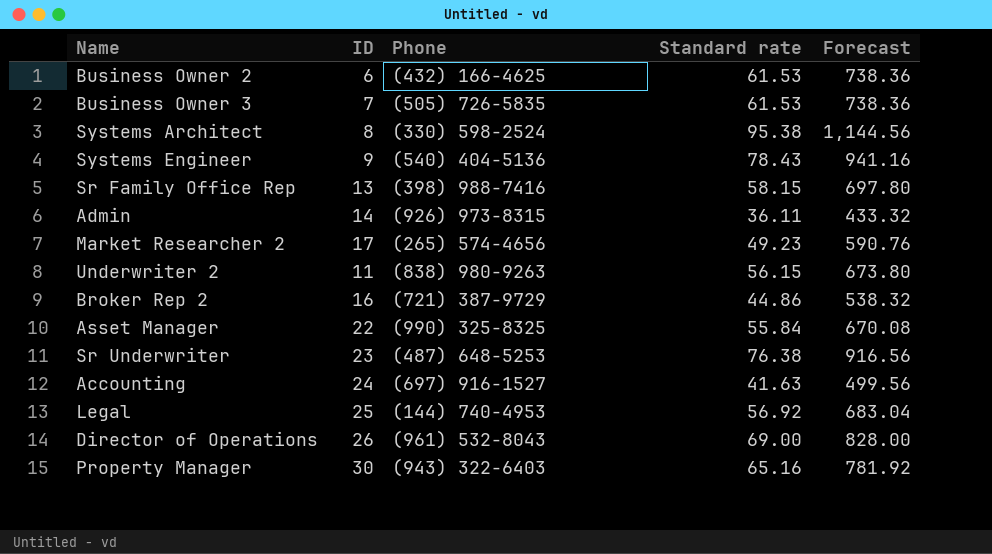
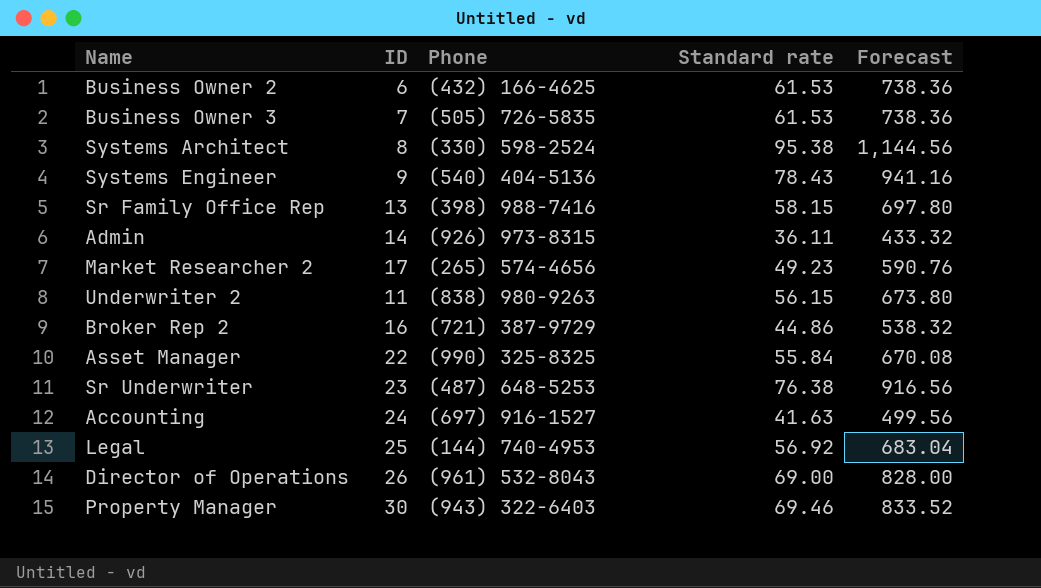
Property Manager | Standard rate: 65.16 -> 69.46
Property Manager | Forecast: 781.92 -> 833.52

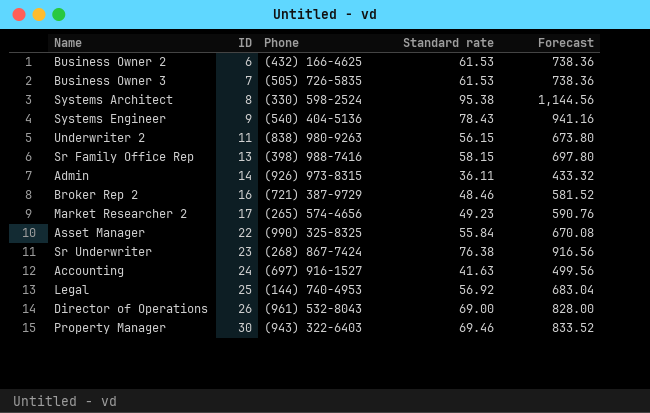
row order: none -> ID ascending
Broker Rep 2 | Standard rate: 44.86 -> 48.46
Broker Rep 2 | Forecast: 538.32 -> 581.52
Sr Underwriter | Phone: (487) 648-5253 -> (268) 867-7424

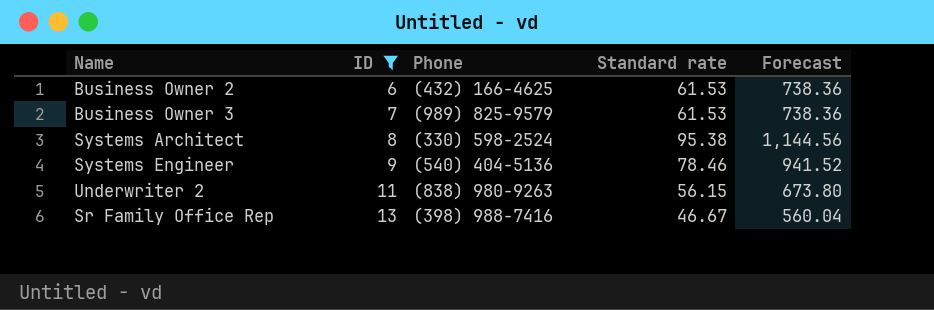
filter: none -> ID <= 13
Business Owner 3 | Phone: (505) 726-5835 -> (989) 825-9579
Systems Engineer | Standard rate: 78.43 -> 78.46
Systems Engineer | Forecast: 941.16 -> 941.52
Sr Family Office Rep | Standard rate: 58.15 -> 46.67
Sr Family Office Rep | Forecast: 697.80 -> 560.04

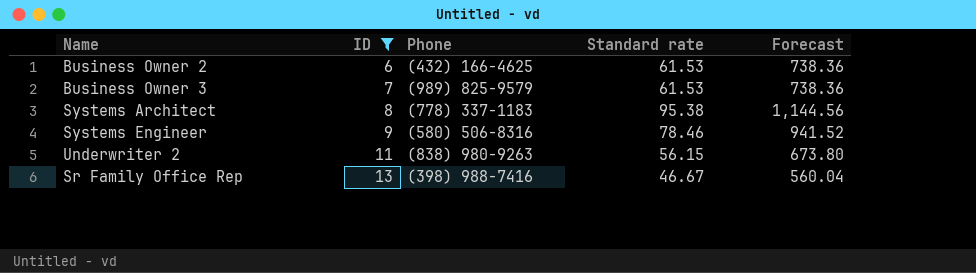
Systems Architect | Phone: (330) 598-2524 -> (778) 337-1183
Systems Engineer | Phone: (540) 404-5136 -> (580) 506-8316

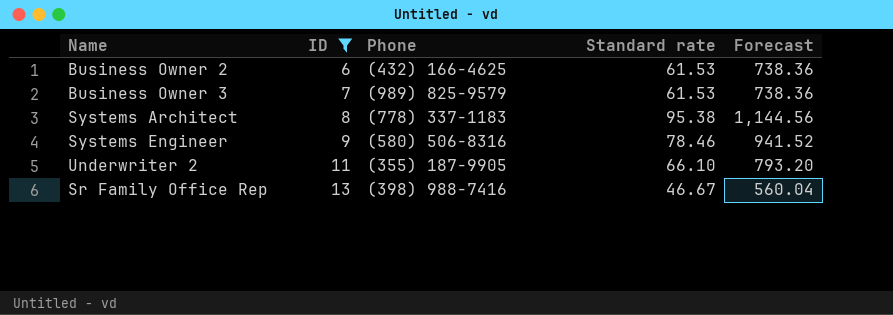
Underwriter 2 | Phone: (838) 980-9263 -> (355) 187-9905
Underwriter 2 | Standard rate: 56.15 -> 66.10
Underwriter 2 | Forecast: 673.80 -> 793.20

